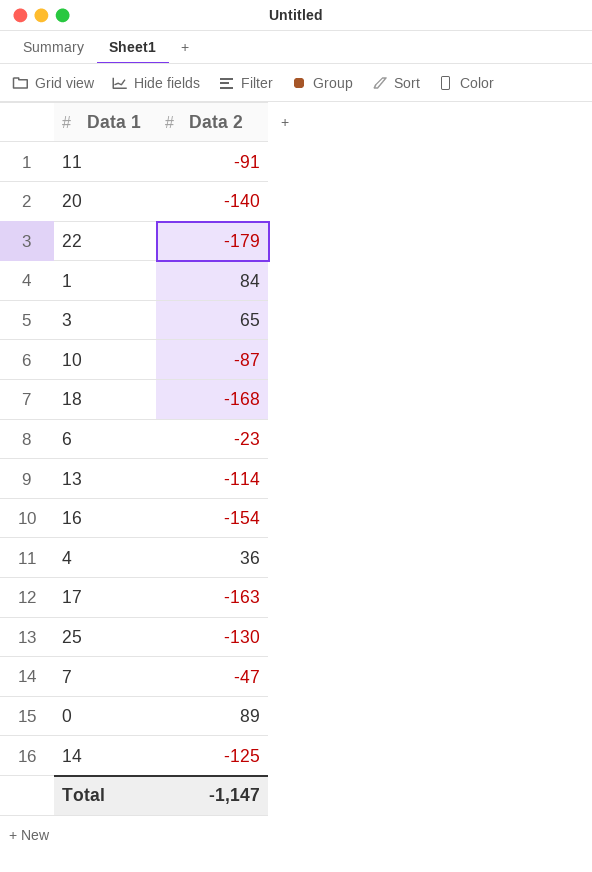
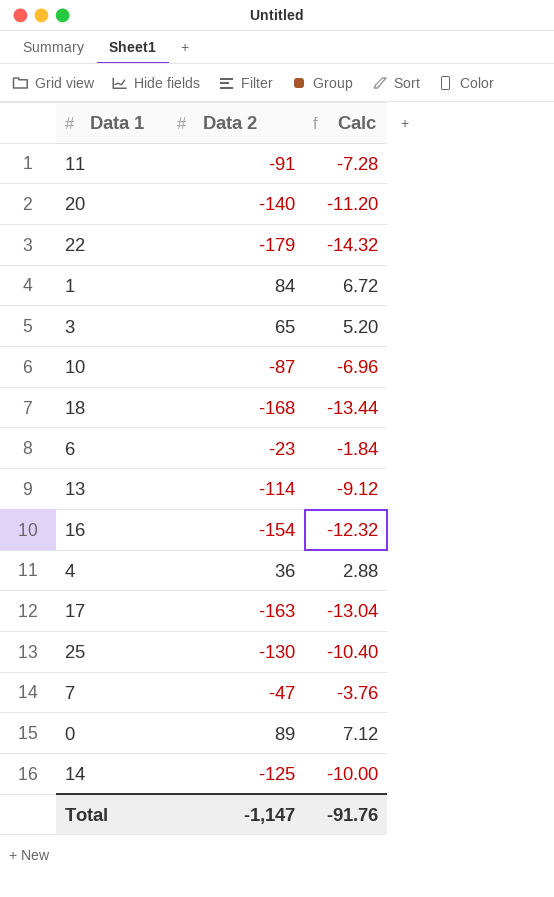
column Calc | formula: none -> [Data 2] * 0.08

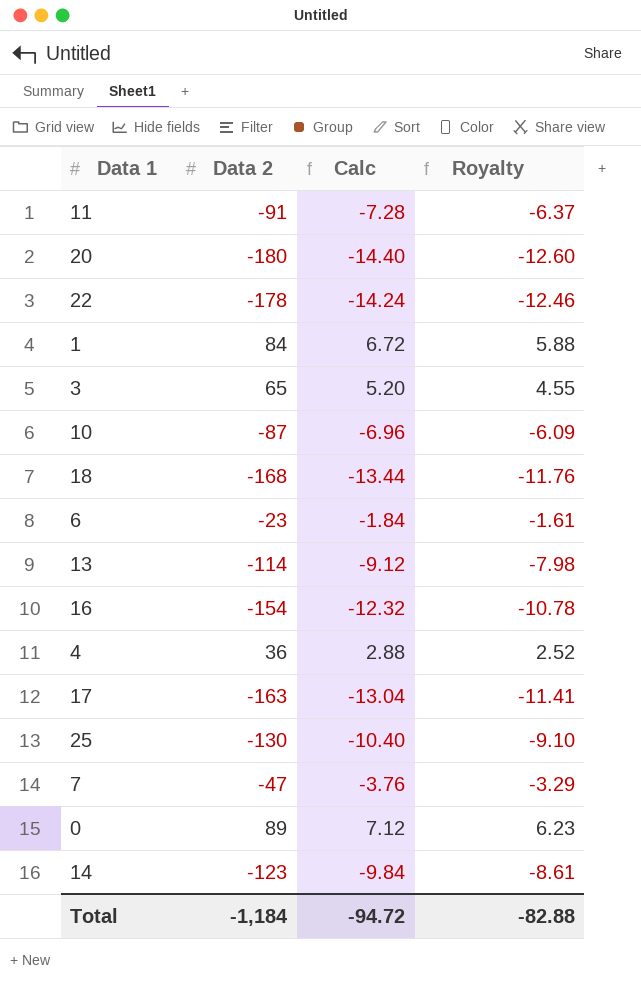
column Royalty | formula: none -> [Data 2] * 0.07
20 | Data 2: -140 -> -180
20 | Calc: -11.20 -> -14.40
22 | Data 2: -179 -> -178
22 | Calc: -14.32 -> -14.24
14 | Data 2: -125 -> -123
14 | Calc: -10.00 -> -9.84
Total | Data 2: -1,147 -> -1,184
Total | Calc: -91.76 -> -94.72

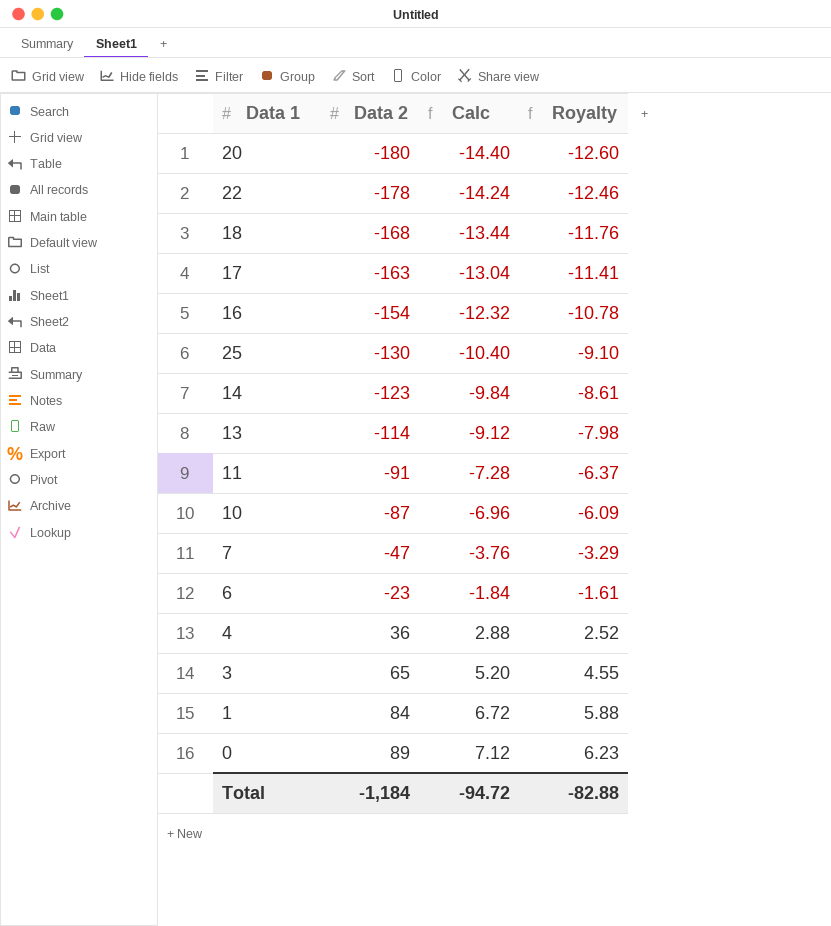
row order: none -> Data 2 ascending

